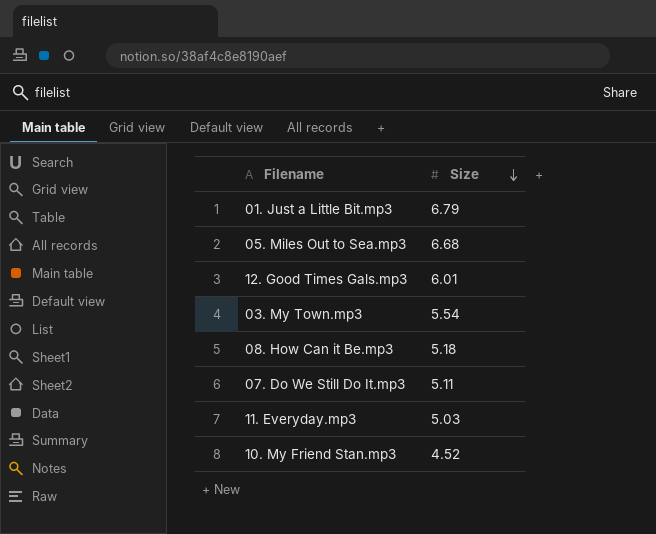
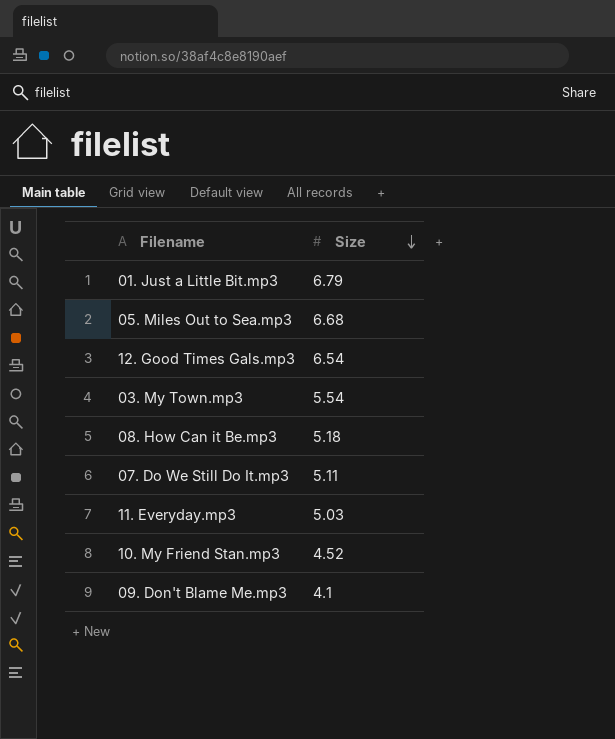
12. Good Times Gals.mp3 | Size: 6.01 -> 6.54
row 09. Don't Blame Me.mp3: none -> 4.1

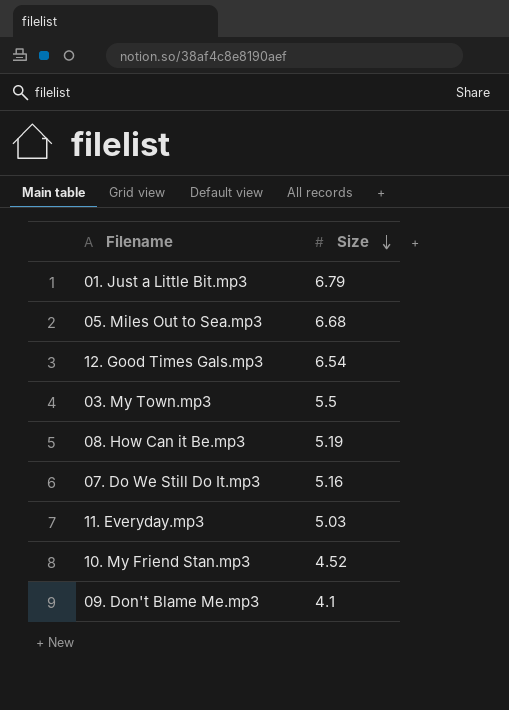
03. My Town.mp3 | Size: 5.54 -> 5.5
08. How Can it Be.mp3 | Size: 5.18 -> 5.19
07. Do We Still Do It.mp3 | Size: 5.11 -> 5.16

